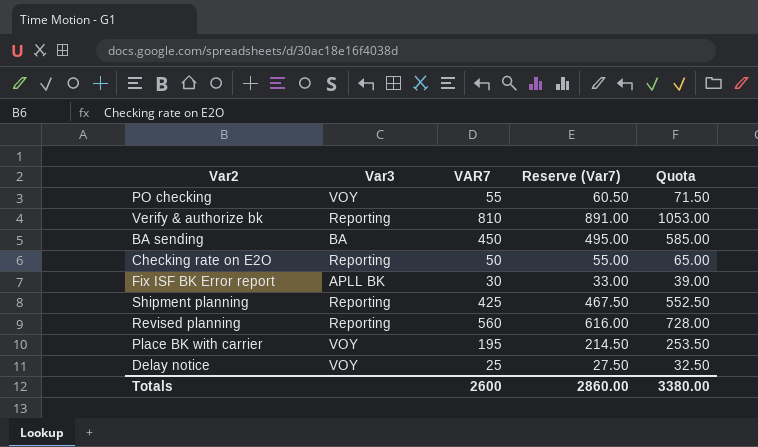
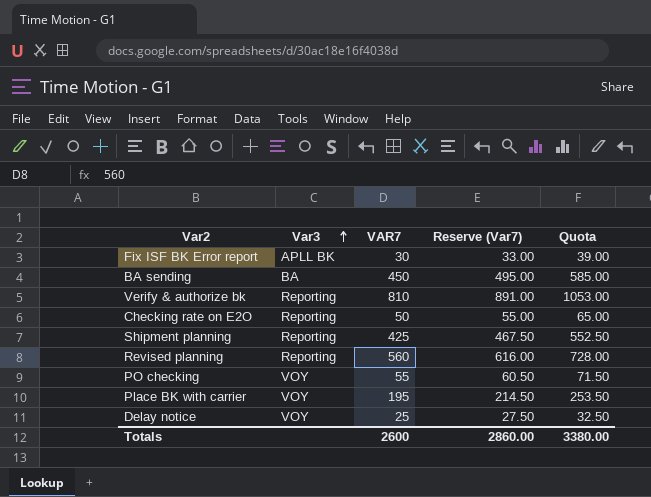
row order: none -> Var3 ascending

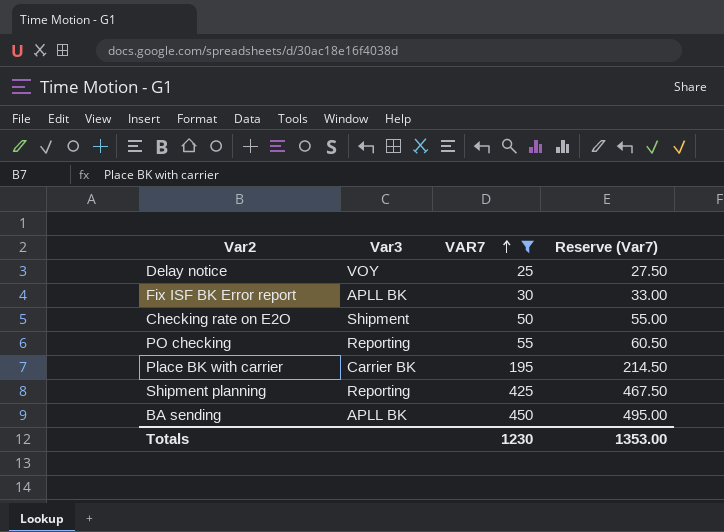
filter: none -> VAR7 <= 450
row order: Var3 ascending -> VAR7 ascending
column Quota | formula: [VAR7] * 1.3 -> none
Checking rate on E2O | Var3: Reporting -> Shipment
PO checking | Var3: VOY -> Reporting
Place BK with carrier | Var3: VOY -> Carrier BK
BA sending | Var3: BA -> APLL BK
Totals | VAR7: 2600 -> 1230
Totals | Reserve (Var7): 2860.00 -> 1353.00

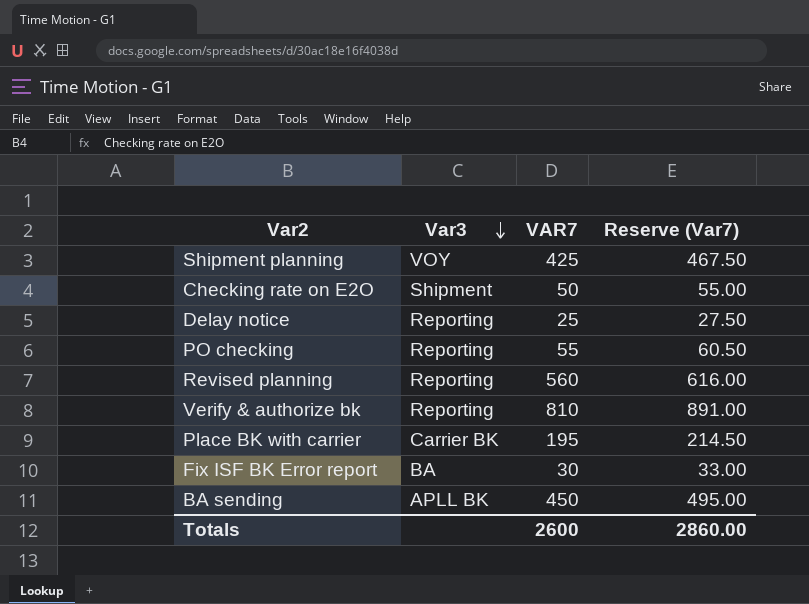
filter: VAR7 <= 450 -> none
row order: VAR7 ascending -> Var3 descending
Shipment planning | Var3: Reporting -> VOY
Delay notice | Var3: VOY -> Reporting
Fix ISF BK Error report | Var3: APLL BK -> BA
Totals | VAR7: 1230 -> 2600
Totals | Reserve (Var7): 1353.00 -> 2860.00

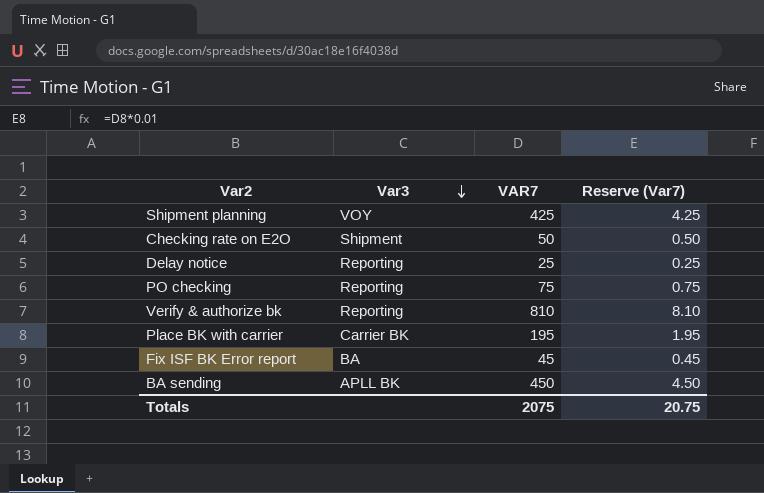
column Reserve (Var7) | formula: [VAR7] * 1.1 -> [VAR7] * 0.01
row Revised planning: Reporting | 560 | 616.00 -> none
PO checking | VAR7: 55 -> 75
Fix ISF BK Error report | VAR7: 30 -> 45
Totals | VAR7: 2600 -> 2075
Totals | Reserve (Var7): 2860.00 -> 20.75

